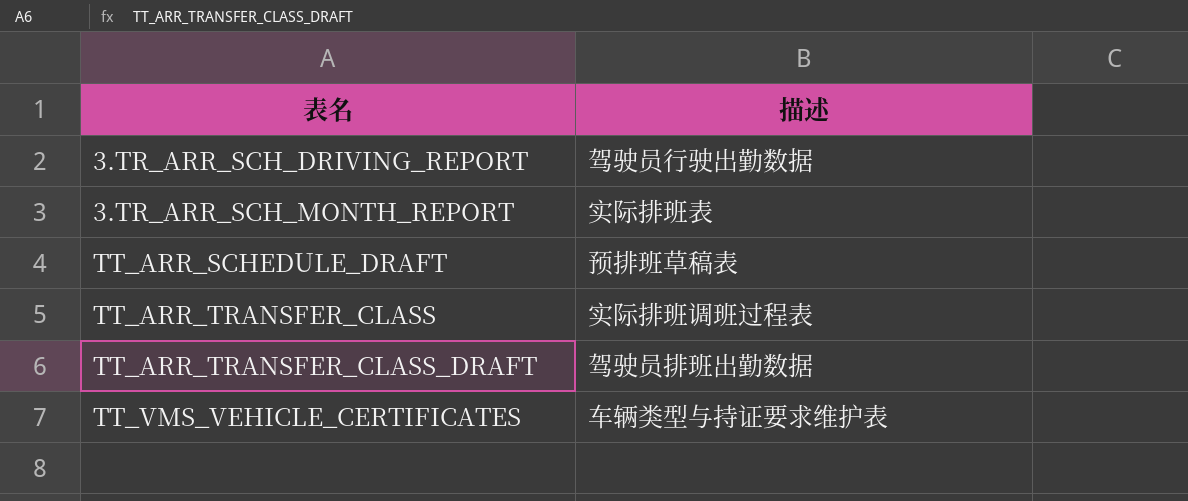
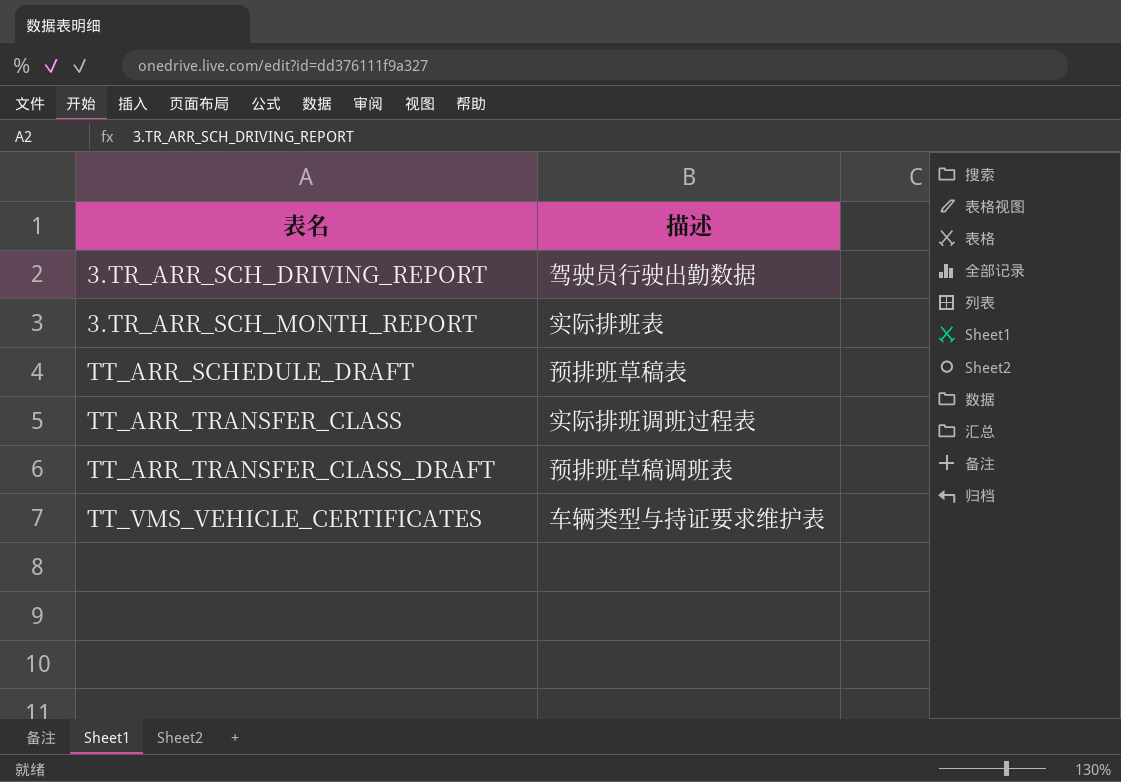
TT_ARR_TRANSFER_CLASS_DRAFT | 描述: 驾驶员排班出勤数据 -> 预排班草稿调班表

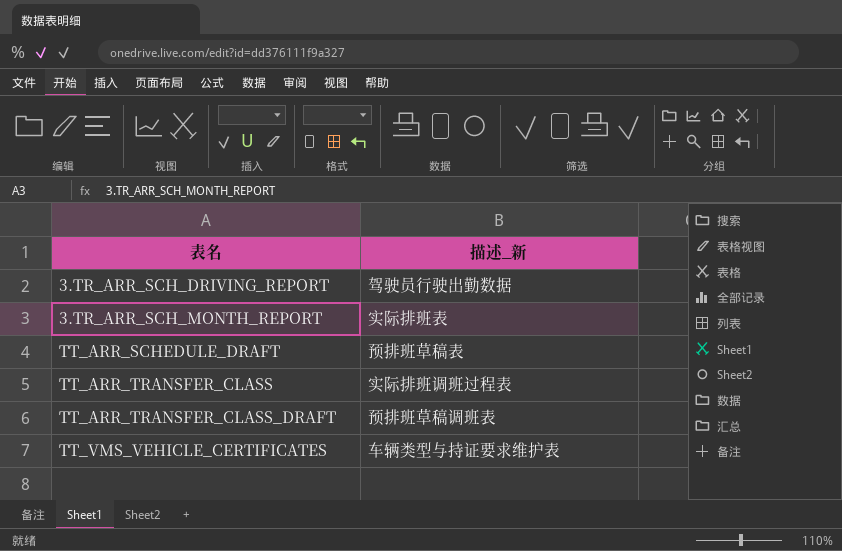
column name: 描述 -> 描述_新

